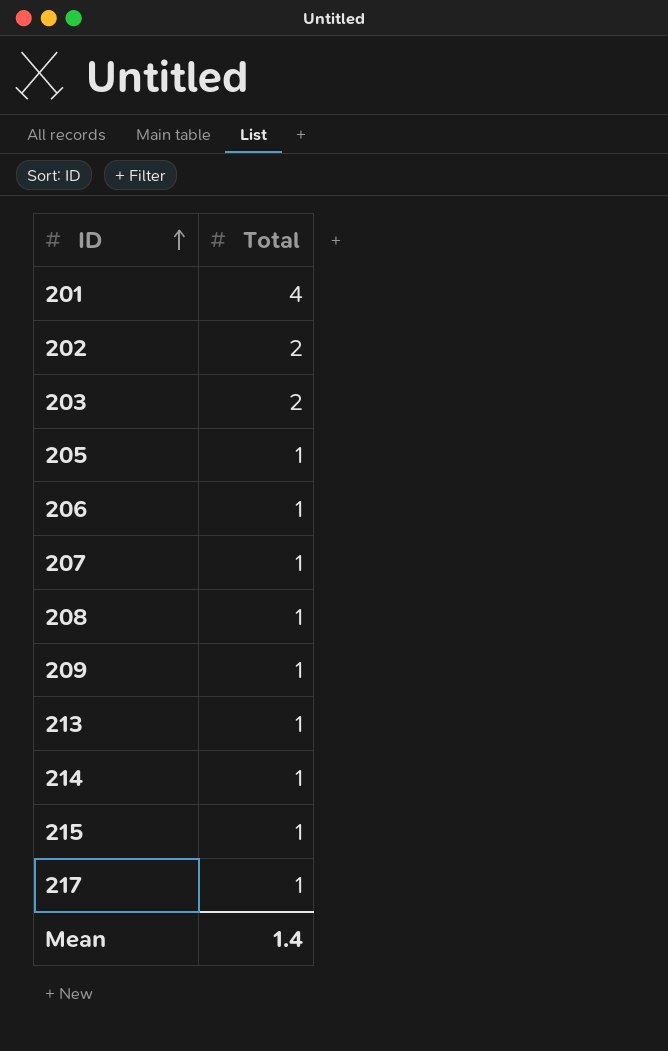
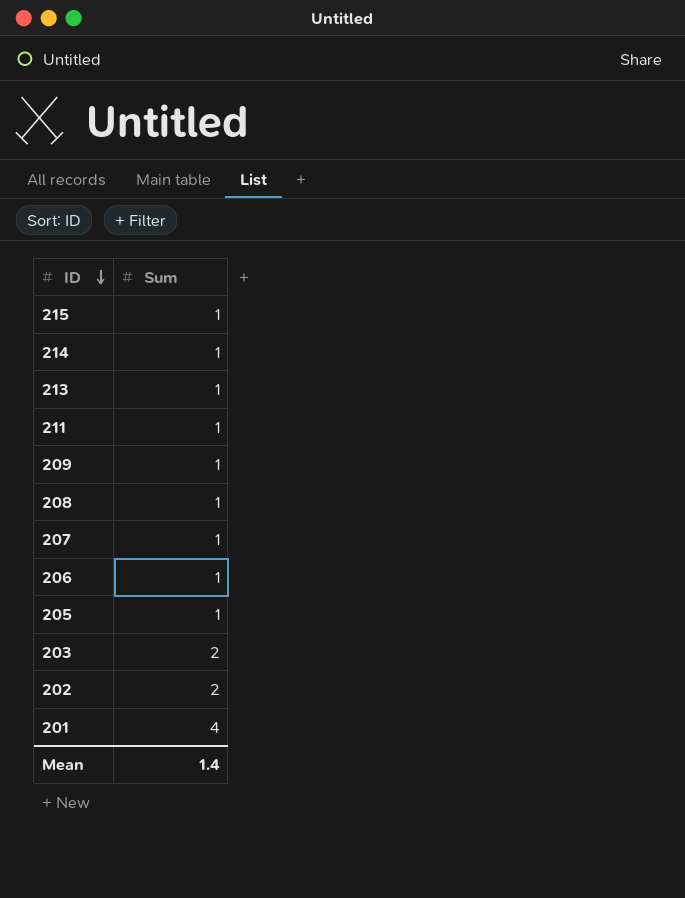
row order: ID ascending -> ID descending
column name: Total -> Sum
row 217: 1 -> none
row 211: none -> 1

